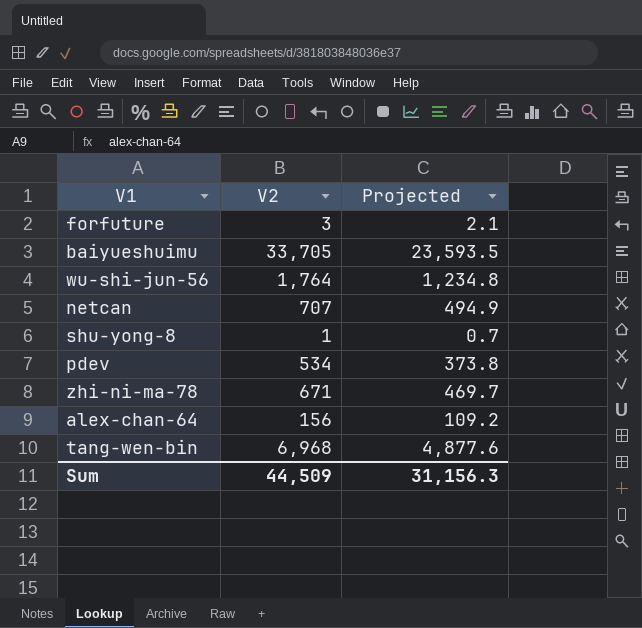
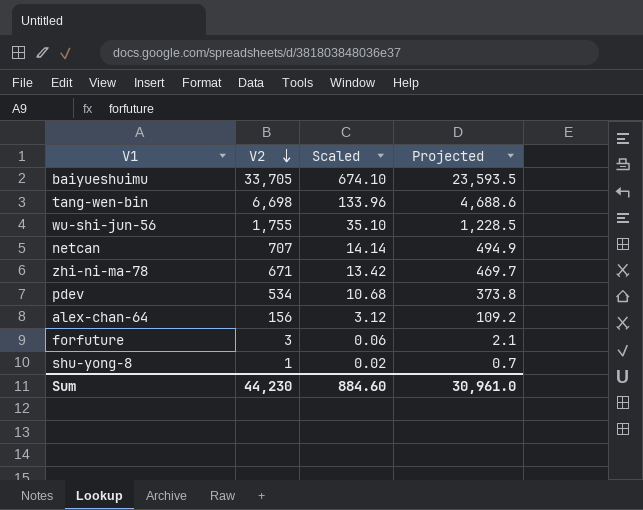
row order: none -> V2 descending
column Scaled | formula: none -> [V2] * 0.02
tang-wen-bin | V2: 6,968 -> 6,698
tang-wen-bin | Projected: 4,877.6 -> 4,688.6
wu-shi-jun-56 | V2: 1,764 -> 1,755
wu-shi-jun-56 | Projected: 1,234.8 -> 1,228.5
Sum | V2: 44,509 -> 44,230
Sum | Projected: 31,156.3 -> 30,961.0

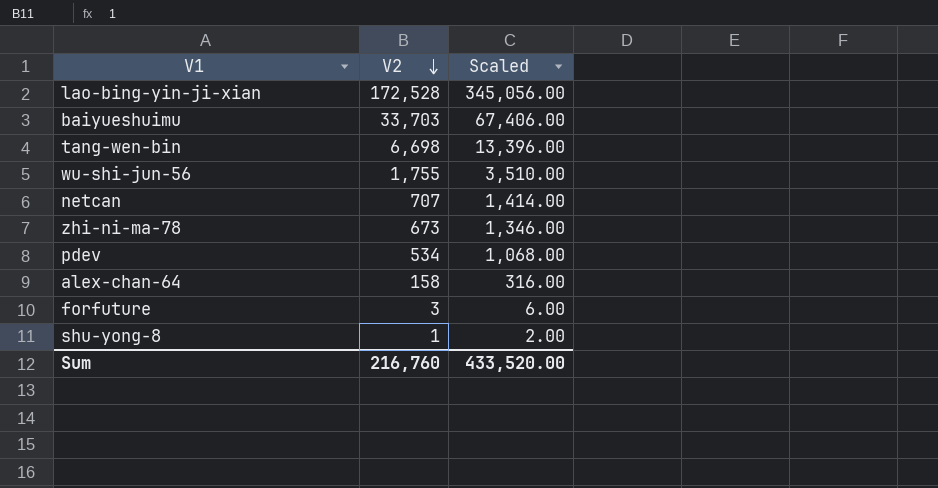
column Projected | formula: [V2] * 0.7 -> none
column Scaled | formula: [V2] * 0.02 -> [V2] * 2
row lao-bing-yin-ji-xian: none -> 172,528 | 345,056.00
baiyueshuimu | V2: 33,705 -> 33,703
zhi-ni-ma-78 | V2: 671 -> 673
alex-chan-64 | V2: 156 -> 158
Sum | V2: 44,230 -> 216,760
Sum | Scaled: 884.60 -> 433,520.00

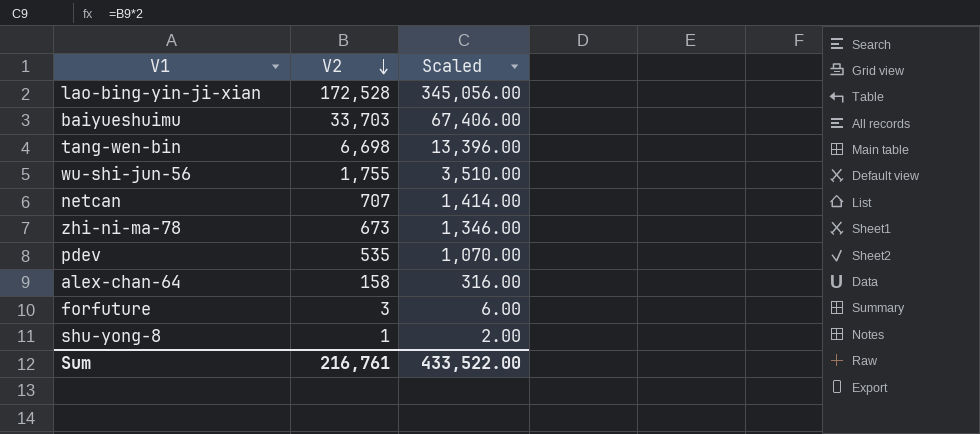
pdev | V2: 534 -> 535
pdev | Scaled: 1,068.00 -> 1,070.00
Sum | V2: 216,760 -> 216,761
Sum | Scaled: 433,520.00 -> 433,522.00

